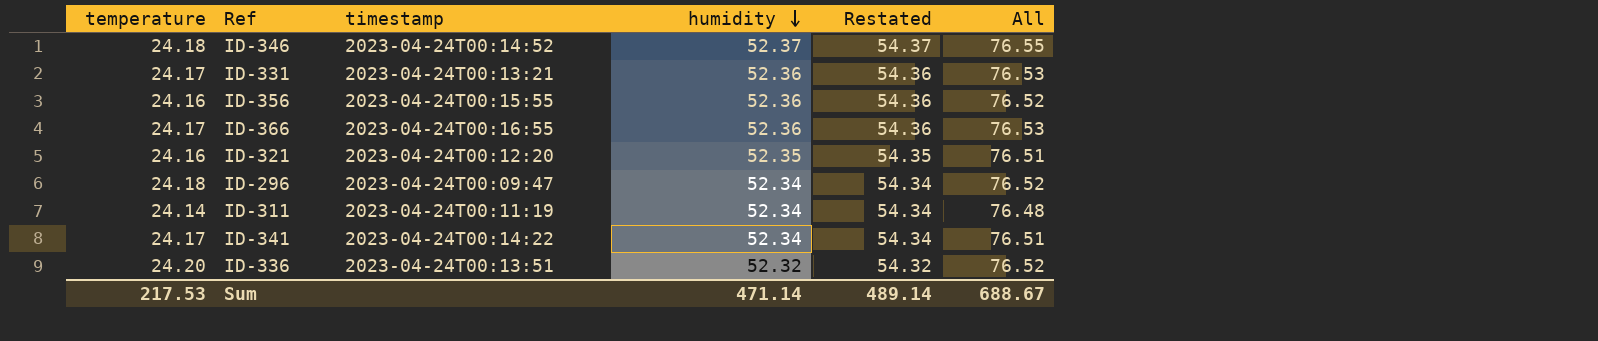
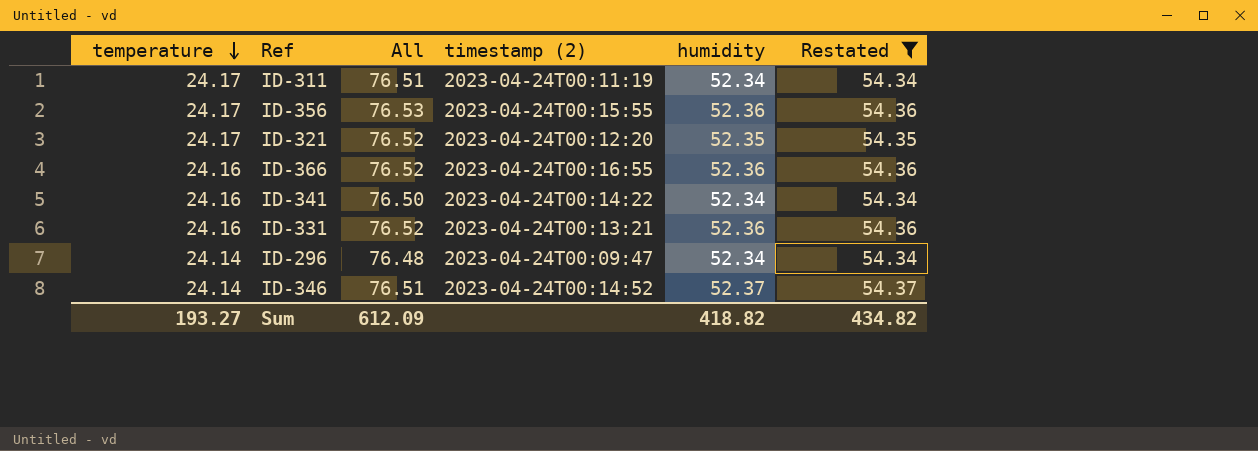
filter: none -> Restated != 54.32
row order: humidity descending -> temperature descending
column All | position: 6 -> 3
column name: timestamp -> timestamp (2)
ID-311 | temperature: 24.14 -> 24.17
ID-311 | All: 76.48 -> 76.51
ID-356 | temperature: 24.16 -> 24.17
ID-356 | All: 76.52 -> 76.53
ID-321 | temperature: 24.16 -> 24.17
ID-321 | All: 76.51 -> 76.52
ID-366 | temperature: 24.17 -> 24.16
ID-366 | All: 76.53 -> 76.52
ID-341 | temperature: 24.17 -> 24.16
ID-341 | All: 76.51 -> 76.50
ID-331 | temperature: 24.17 -> 24.16
ID-331 | All: 76.53 -> 76.52
ID-296 | temperature: 24.18 -> 24.14
ID-296 | All: 76.52 -> 76.48
ID-346 | temperature: 24.18 -> 24.14
ID-346 | All: 76.55 -> 76.51
Sum | temperature: 217.53 -> 193.27
Sum | All: 688.67 -> 612.09
Sum | humidity: 471.14 -> 418.82
Sum | Restated: 489.14 -> 434.82

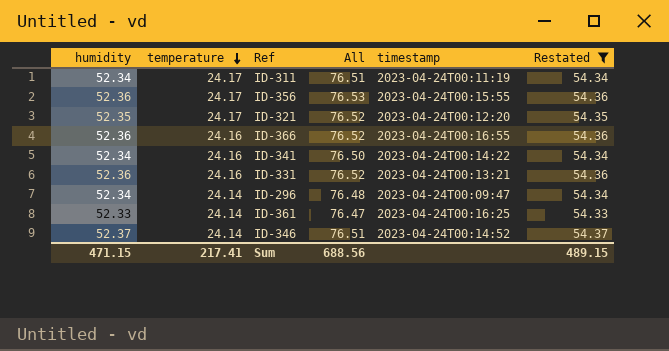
column humidity | position: 5 -> 1
column name: timestamp (2) -> timestamp
row ID-361: none -> 52.33 | 24.14 | 76.47 | 2023-04-24T00:16:25 | 54.33
Sum | humidity: 418.82 -> 471.15
Sum | temperature: 193.27 -> 217.41
Sum | All: 612.09 -> 688.56
Sum | Restated: 434.82 -> 489.15

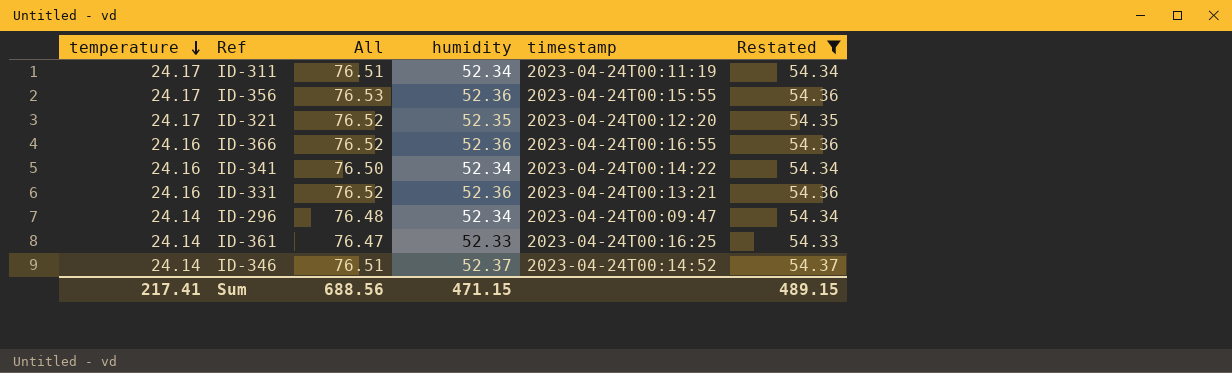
column humidity | position: 1 -> 4

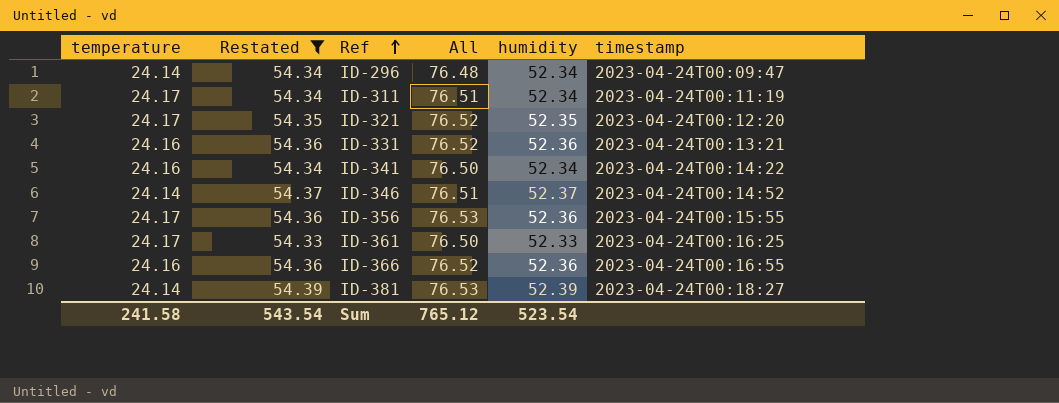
row order: temperature descending -> Ref ascending
column Restated | position: 6 -> 2
ID-361 | temperature: 24.14 -> 24.17
ID-361 | All: 76.47 -> 76.50
row ID-381: none -> 24.14 | 54.39 | 76.53 | 52.39 | 2023-04-24T00:18:27
Sum | temperature: 217.41 -> 241.58
Sum | Restated: 489.15 -> 543.54
Sum | All: 688.56 -> 765.12
Sum | humidity: 471.15 -> 523.54

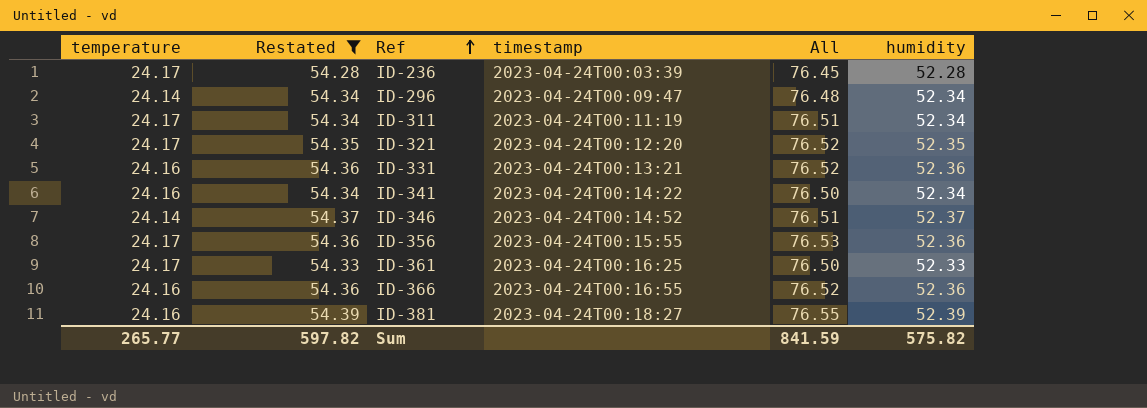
column timestamp | position: 6 -> 4
row ID-236: none -> 24.17 | 54.28 | 2023-04-24T00:03:39 | 76.45 | 52.28
ID-381 | temperature: 24.14 -> 24.16
ID-381 | All: 76.53 -> 76.55
Sum | temperature: 241.58 -> 265.77
Sum | Restated: 543.54 -> 597.82
Sum | All: 765.12 -> 841.59
Sum | humidity: 523.54 -> 575.82

